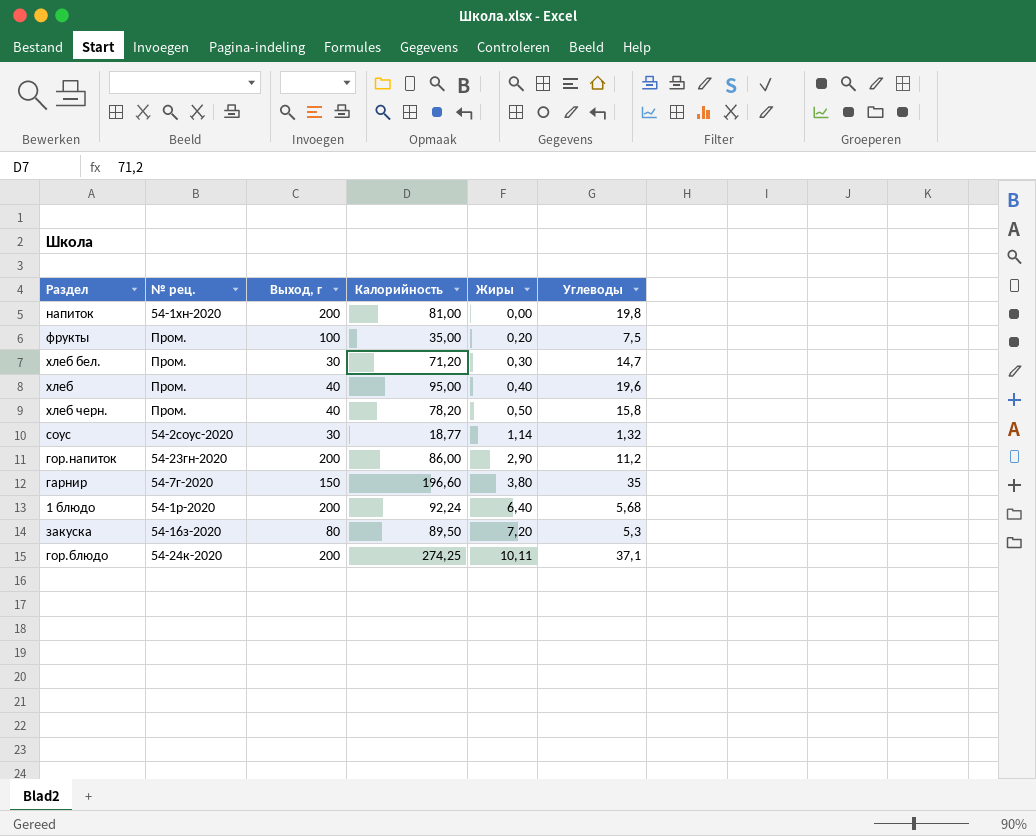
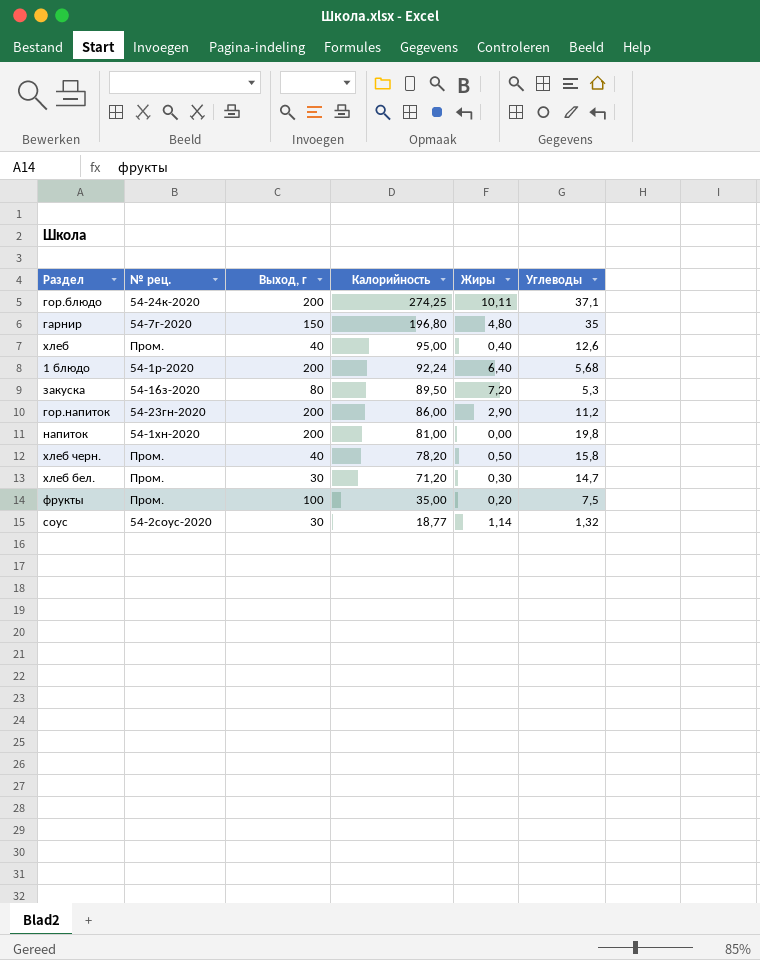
row order: Жиры ascending -> Калорийность descending
гарнир | Калорийность: 196,60 -> 196,80
гарнир | Жиры: 3,80 -> 4,80
хлеб | Углеводы: 19,6 -> 12,6

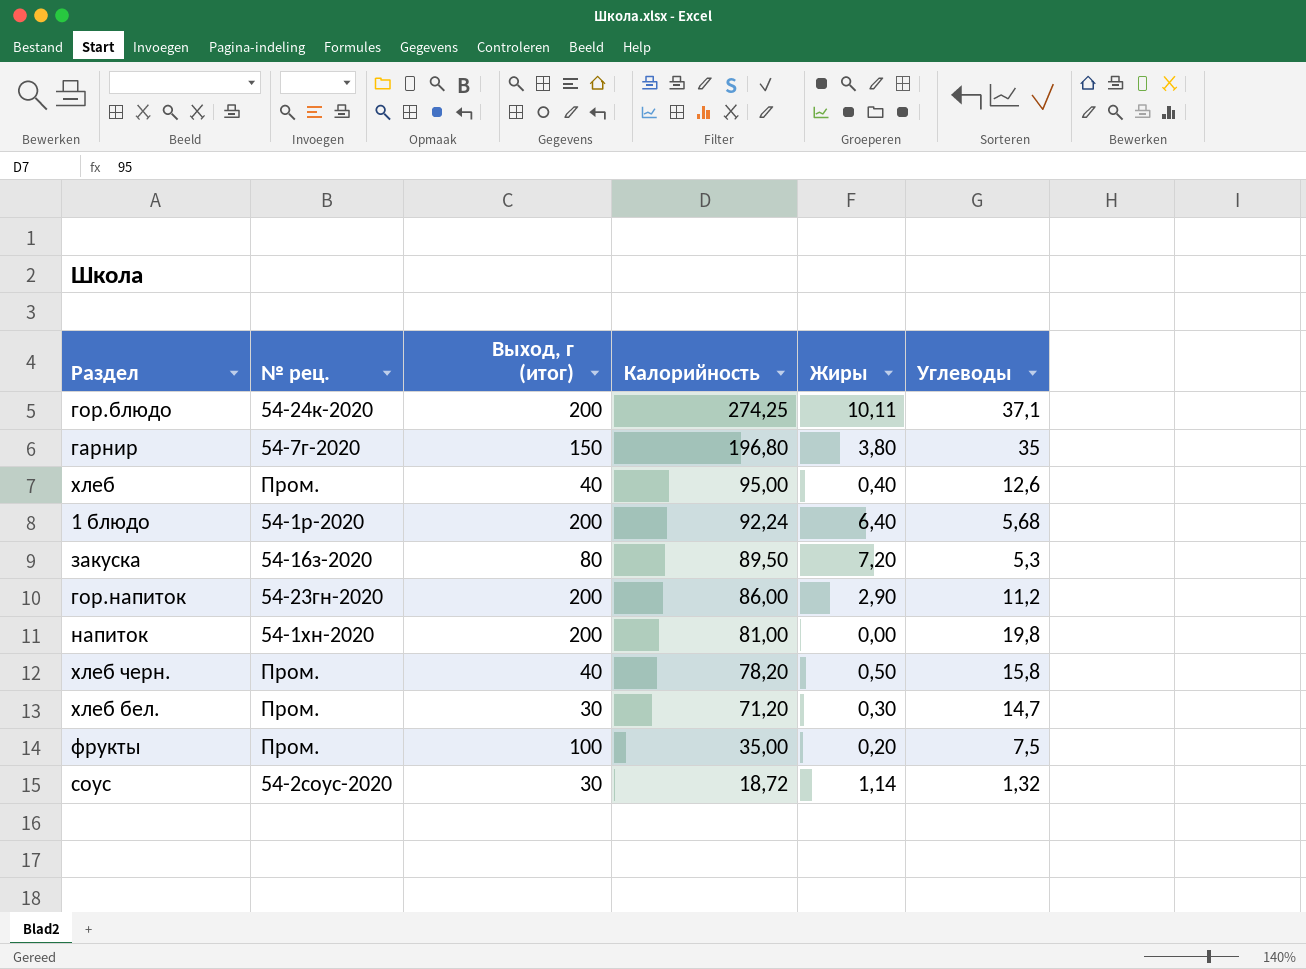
column name: Выход, г -> Выход, г (итог)
гарнир | Жиры: 4,80 -> 3,80
соус | Калорийность: 18,77 -> 18,72

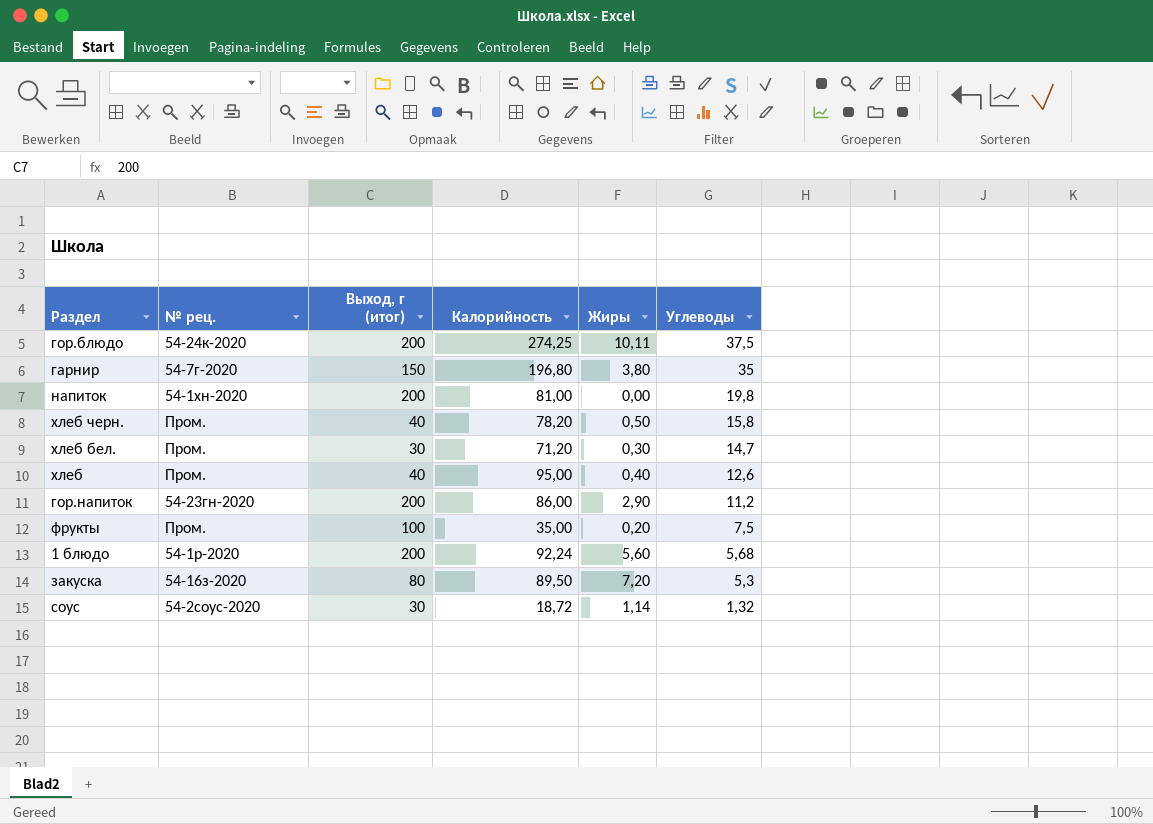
row order: Калорийность descending -> Углеводы descending
гор.блюдо | Углеводы: 37,1 -> 37,5
1 блюдо | Жиры: 6,40 -> 5,60

